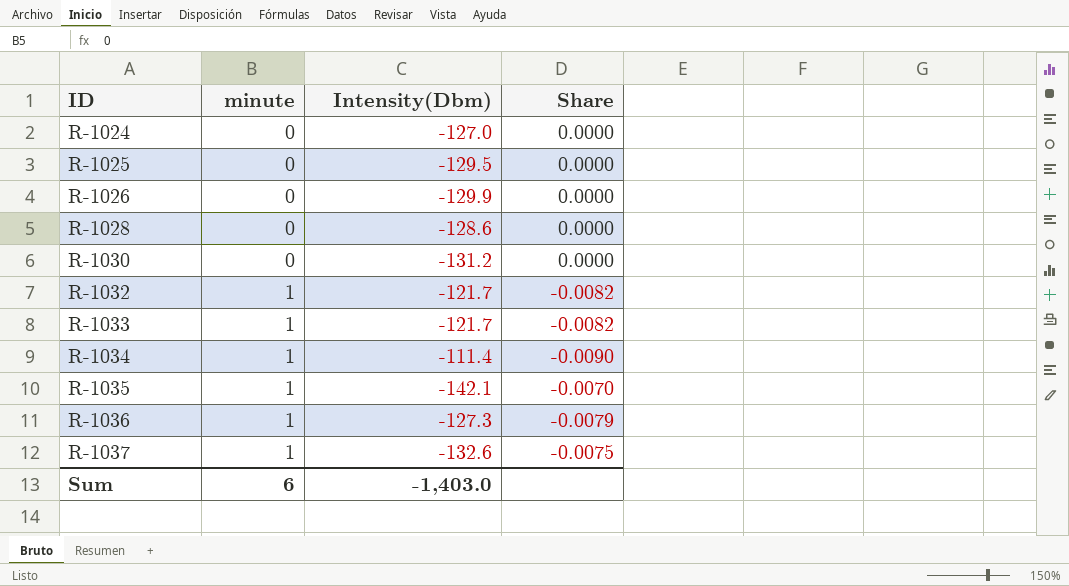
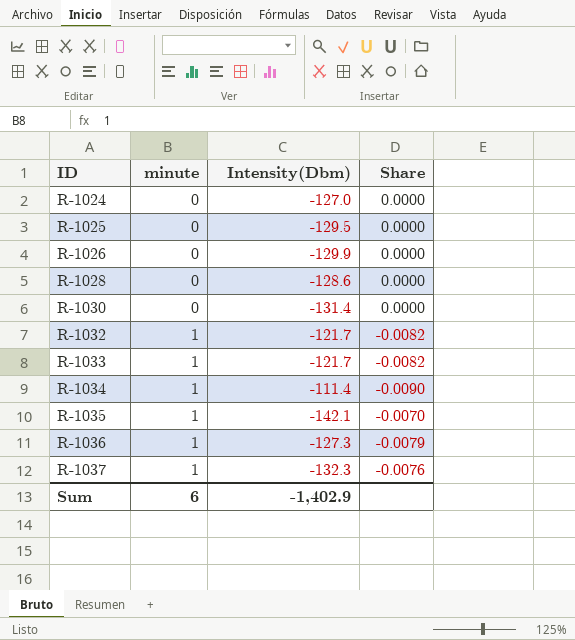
R-1030 | Intensity(Dbm): -131.2 -> -131.4
R-1037 | Intensity(Dbm): -132.6 -> -132.3
R-1037 | Share: -0.0075 -> -0.0076
Sum | Intensity(Dbm): -1,403.0 -> -1,402.9

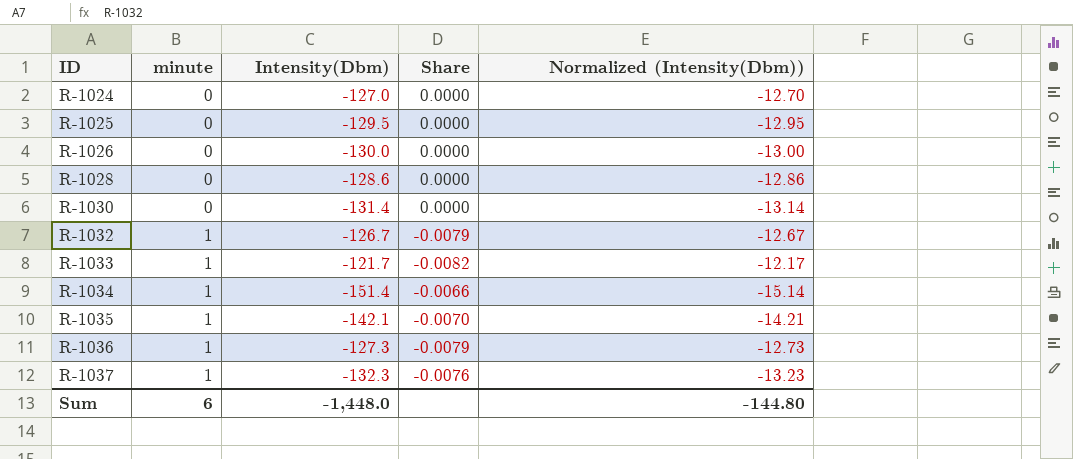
column Normalized (Intensity(Dbm)) | formula: none -> [Intensity(Dbm)] * 0.1
R-1026 | Intensity(Dbm): -129.9 -> -130.0
R-1032 | Intensity(Dbm): -121.7 -> -126.7
R-1032 | Share: -0.0082 -> -0.0079
R-1034 | Intensity(Dbm): -111.4 -> -151.4
R-1034 | Share: -0.0090 -> -0.0066
Sum | Intensity(Dbm): -1,402.9 -> -1,448.0

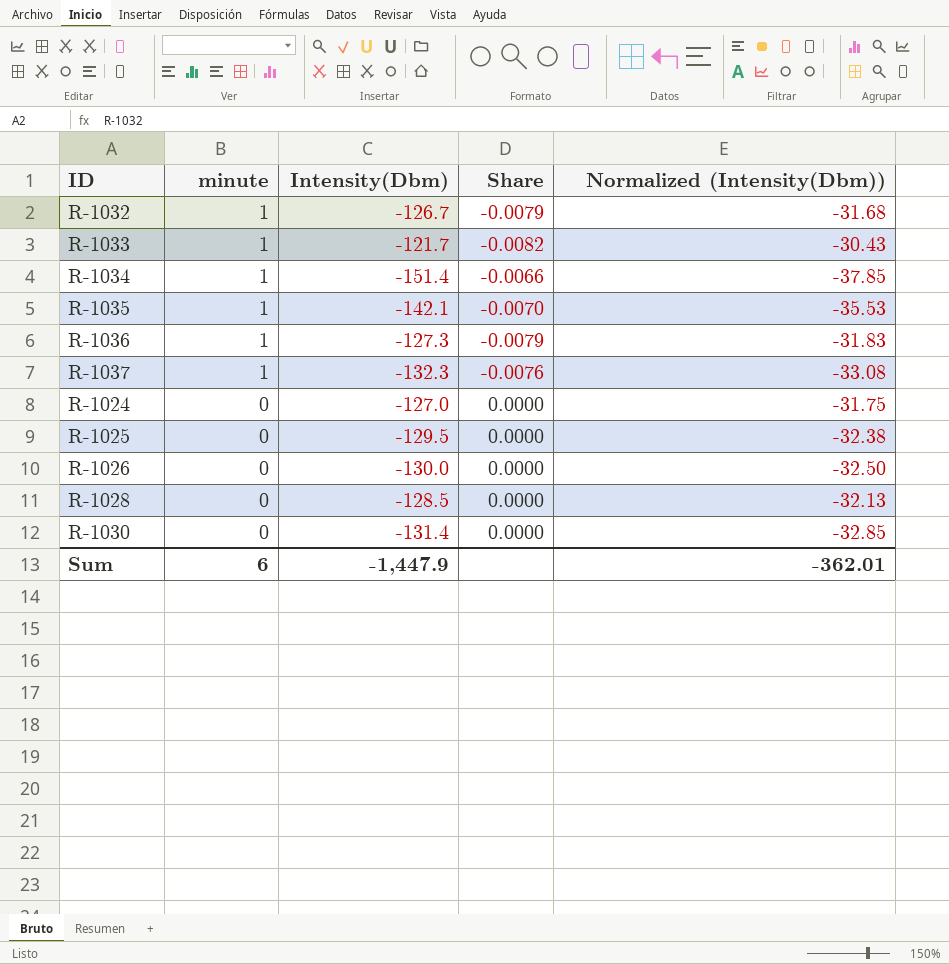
row order: ID ascending -> minute descending
column Normalized (Intensity(Dbm)) | formula: [Intensity(Dbm)] * 0.1 -> [Intensity(Dbm)] * 0.25
R-1028 | Intensity(Dbm): -128.6 -> -128.5
Sum | Intensity(Dbm): -1,448.0 -> -1,447.9
Sum | Normalized (Intensity(Dbm)): -144.80 -> -362.01

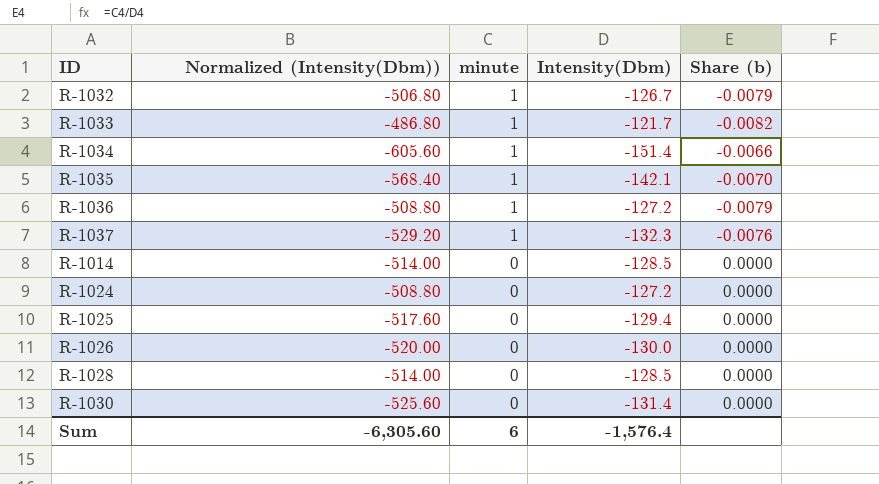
column Normalized (Intensity(Dbm)) | formula: [Intensity(Dbm)] * 0.25 -> [Intensity(Dbm)] * 4
column Normalized (Intensity(Dbm)) | position: 5 -> 2
column name: Share -> Share (b)
R-1036 | Intensity(Dbm): -127.3 -> -127.2
row R-1014: none -> -514.00 | 0 | -128.5 | 0.0000
R-1024 | Intensity(Dbm): -127.0 -> -127.2
R-1025 | Intensity(Dbm): -129.5 -> -129.4
Sum | Normalized (Intensity(Dbm)): -362.01 -> -6,305.60
Sum | Intensity(Dbm): -1,447.9 -> -1,576.4

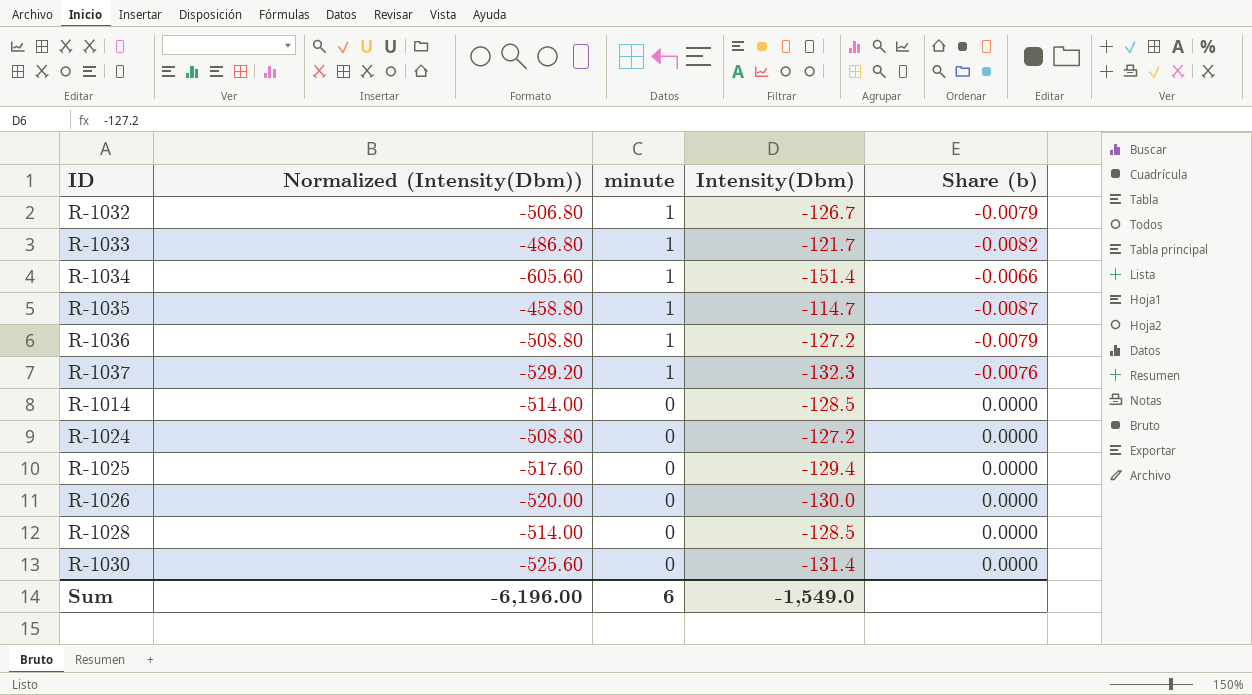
R-1035 | Normalized (Intensity(Dbm)): -568.40 -> -458.80
R-1035 | Intensity(Dbm): -142.1 -> -114.7
R-1035 | Share (b): -0.0070 -> -0.0087
Sum | Normalized (Intensity(Dbm)): -6,305.60 -> -6,196.00
Sum | Intensity(Dbm): -1,576.4 -> -1,549.0

